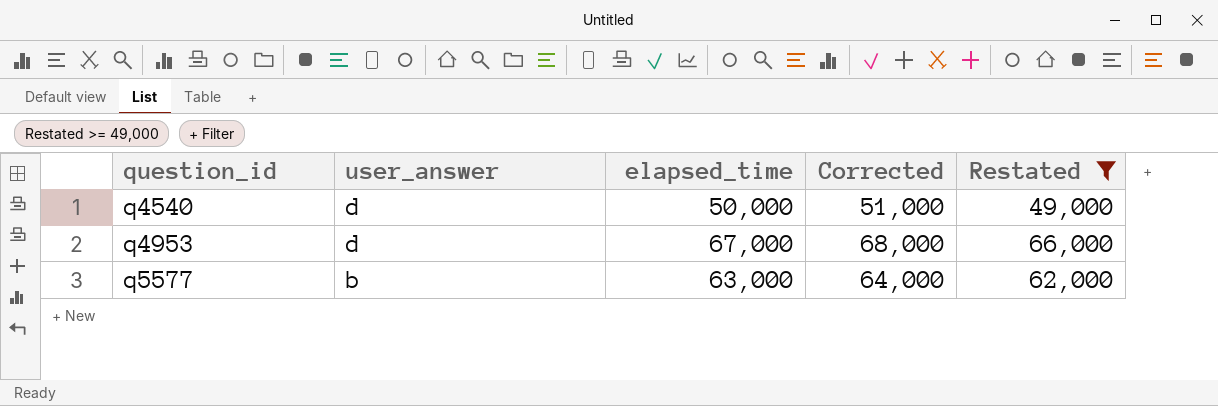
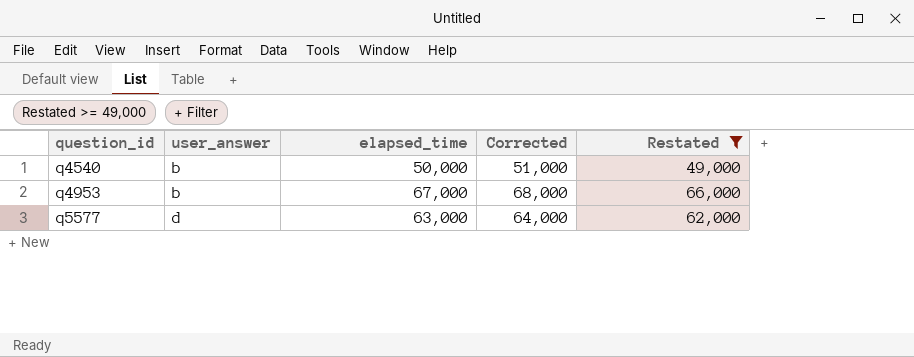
q4540 | user_answer: d -> b
q4953 | user_answer: d -> b
q5577 | user_answer: b -> d

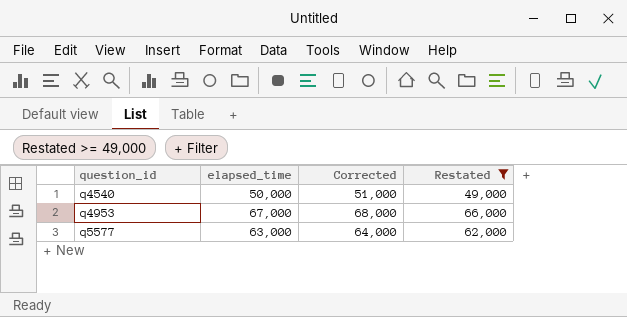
column user_answer | position: 2 -> none

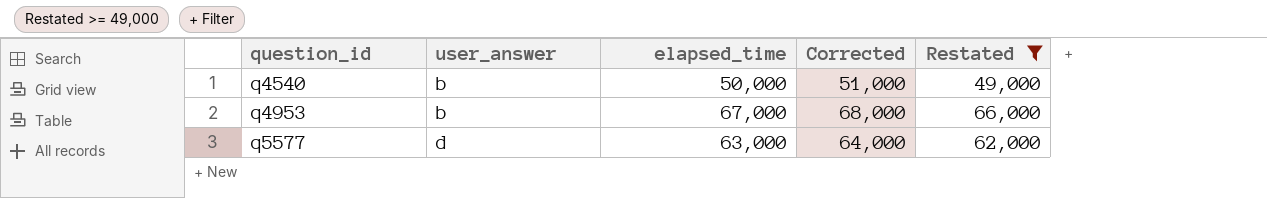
column user_answer | position: none -> 2

